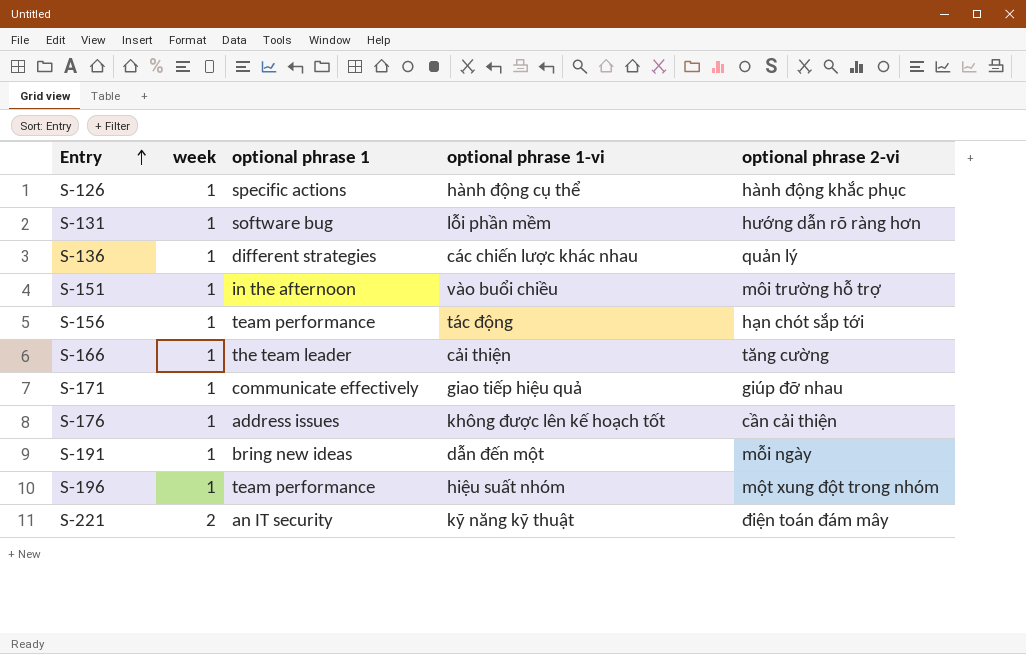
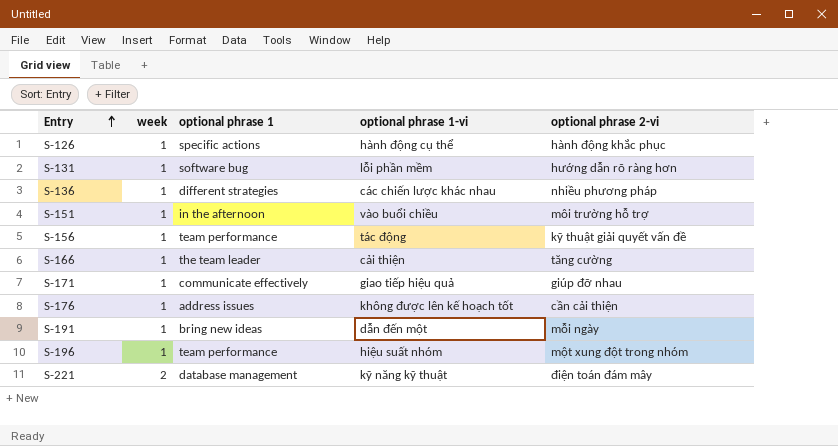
S-136 | optional phrase 2-vi: quản lý -> nhiều phương pháp
S-156 | optional phrase 2-vi: hạn chót sắp tới -> kỹ thuật giải quyết vấn đề
S-221 | optional phrase 1: an IT security -> database management

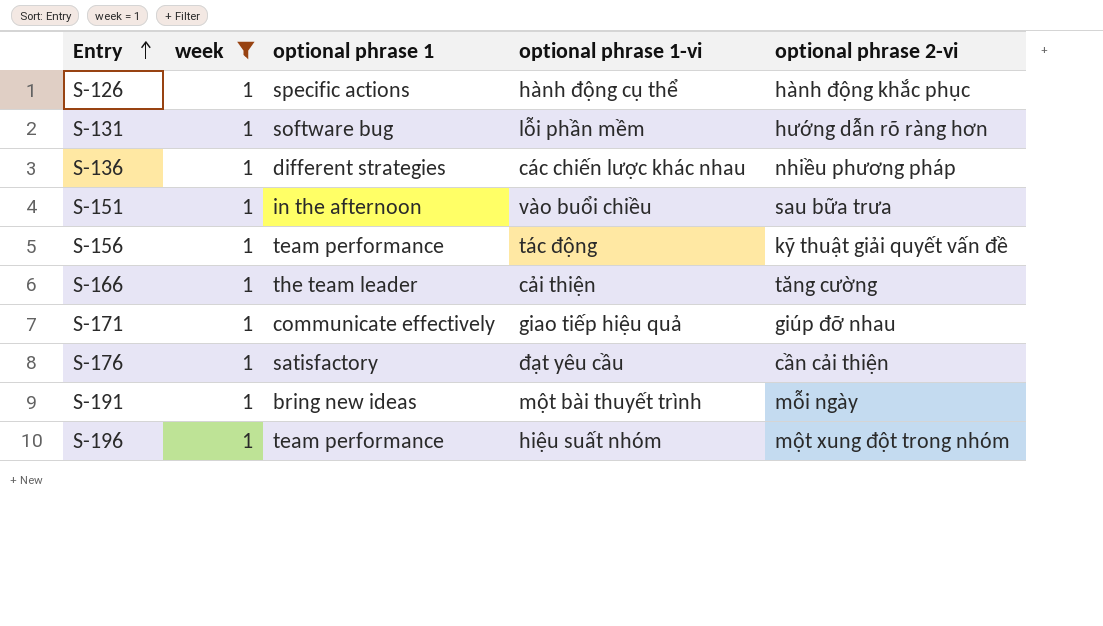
filter: none -> week = 1
S-151 | optional phrase 2-vi: môi trường hỗ trợ -> sau bữa trưa
S-176 | optional phrase 1: address issues -> satisfactory
S-176 | optional phrase 1-vi: không được lên kế hoạch tốt -> đạt yêu cầu
S-191 | optional phrase 1-vi: dẫn đến một -> một bài thuyết trình

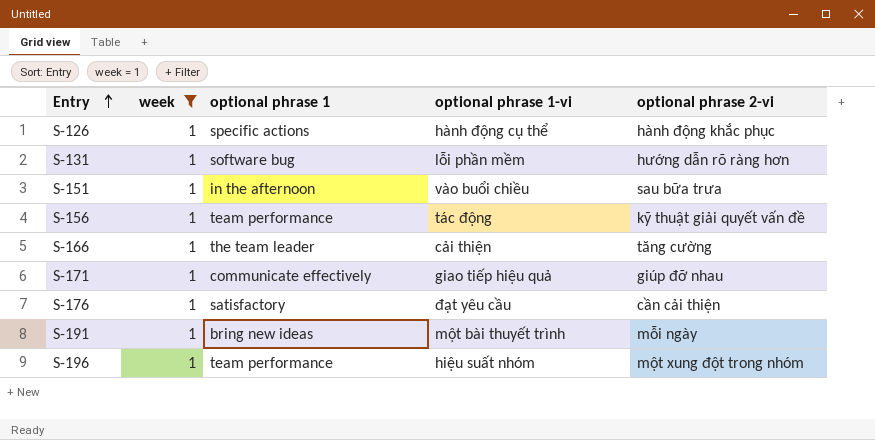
row S-136: 1 | different strategies | các chiến lược khác nhau | nhiều phương pháp -> none

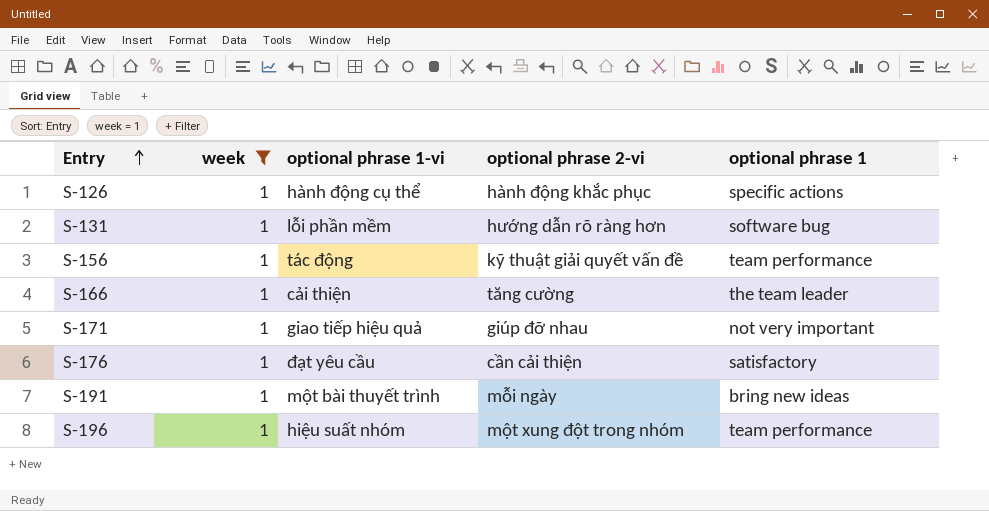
column optional phrase 1 | position: 3 -> 5
row S-151: 1 | in the afternoon | vào buổi chiều | sau bữa trưa -> none
S-171 | optional phrase 1: communicate effectively -> not very important

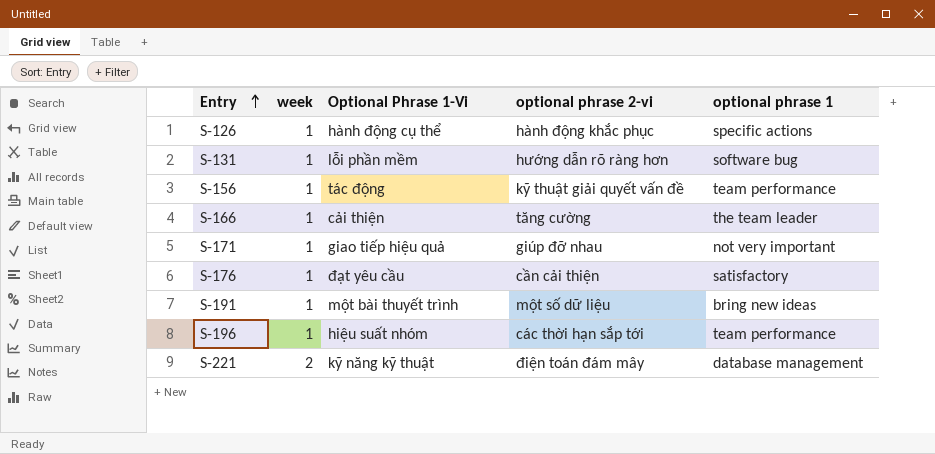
filter: week = 1 -> none
column name: optional phrase 1-vi -> Optional Phrase 1-Vi
S-191 | optional phrase 2-vi: mỗi ngày -> một số dữ liệu
S-196 | optional phrase 2-vi: một xung đột trong nhóm -> các thời hạn sắp tới

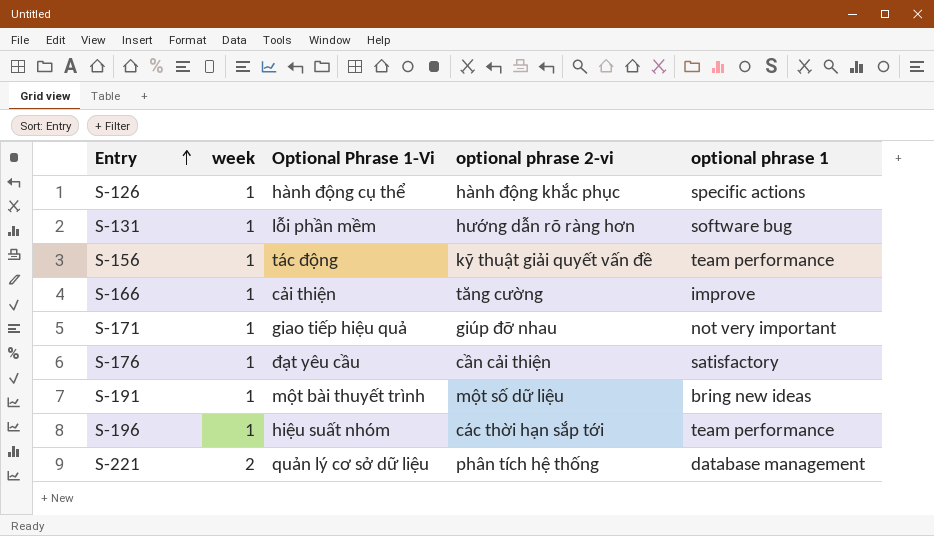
S-166 | optional phrase 1: the team leader -> improve
S-221 | Optional Phrase 1-Vi: kỹ năng kỹ thuật -> quản lý cơ sở dữ liệu
S-221 | optional phrase 2-vi: điện toán đám mây -> phân tích hệ thống

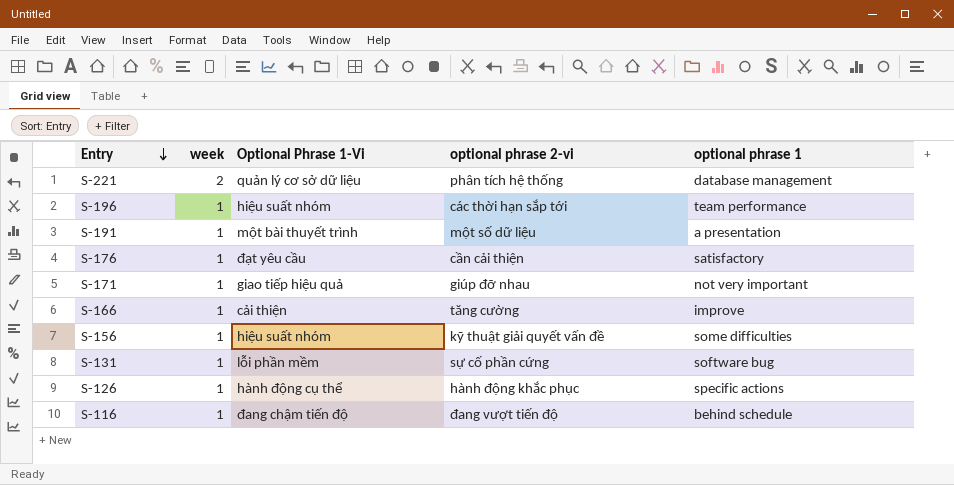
row order: Entry ascending -> Entry descending
S-191 | optional phrase 1: bring new ideas -> a presentation
S-156 | Optional Phrase 1-Vi: tác động -> hiệu suất nhóm
S-156 | optional phrase 1: team performance -> some difficulties
S-131 | optional phrase 2-vi: hướng dẫn rõ ràng hơn -> sự cố phần cứng
row S-116: none -> 1 | đang chậm tiến độ | đang vượt tiến độ | behind schedule

